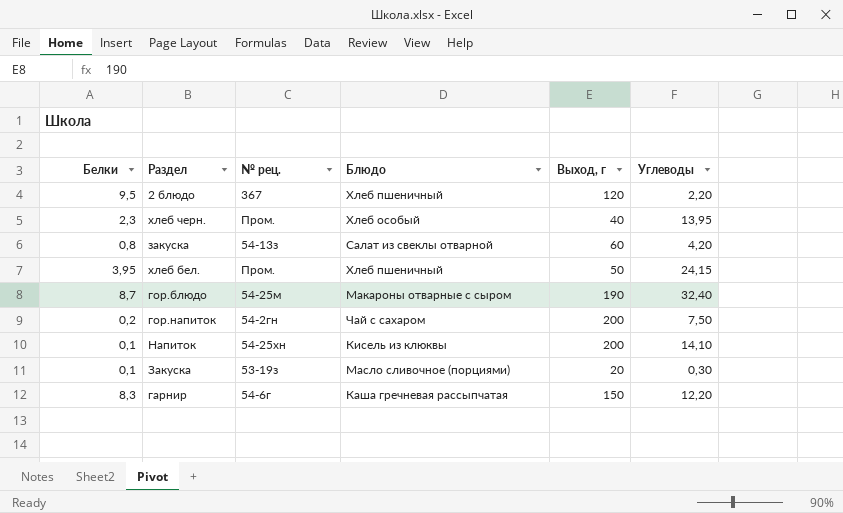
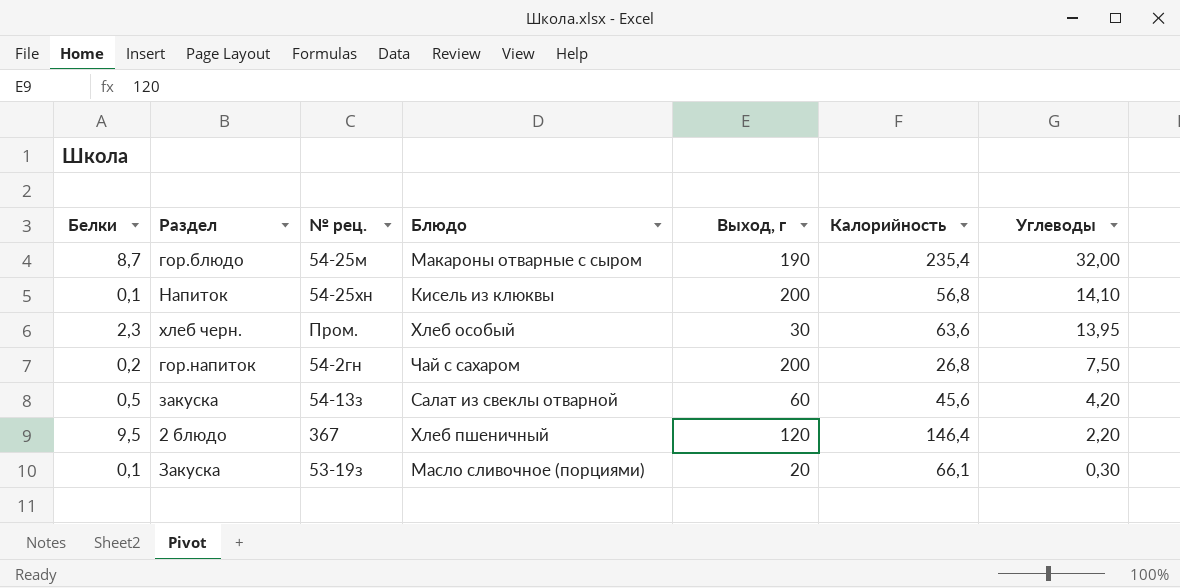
row order: none -> Углеводы descending
column Калорийность | position: none -> 6
row хлеб бел.: 3,95 | Пром. | Хлеб пшеничный | 50 | 24,15 -> none
row гарнир: 8,3 | 54-6г | Каша гречневая рассыпчатая | 150 | 12,20 -> none
гор.блюдо | Углеводы: 32,40 -> 32,00
хлеб черн. | Выход, г: 40 -> 30
закуска | Белки: 0,8 -> 0,5

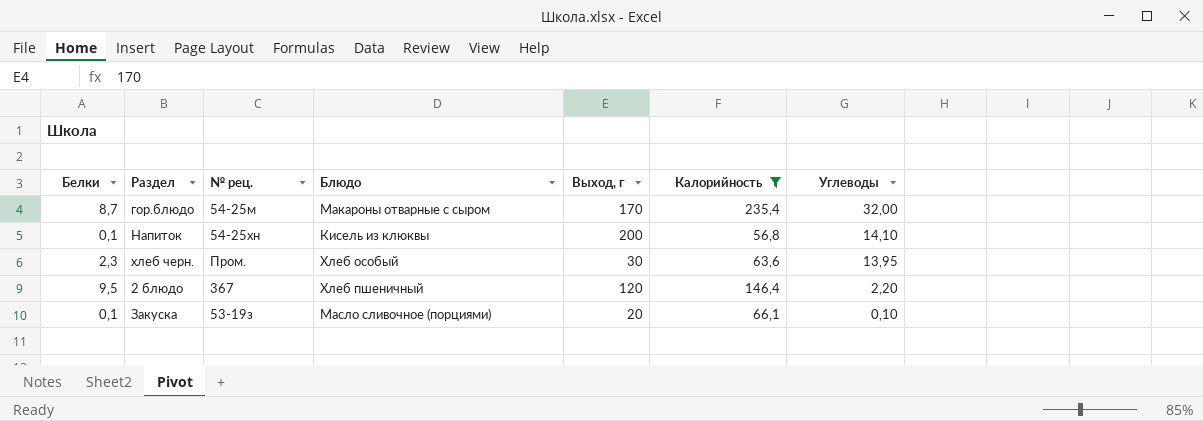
filter: none -> Калорийность >= 56,8
гор.блюдо | Выход, г: 190 -> 170
Закуска | Углеводы: 0,30 -> 0,10

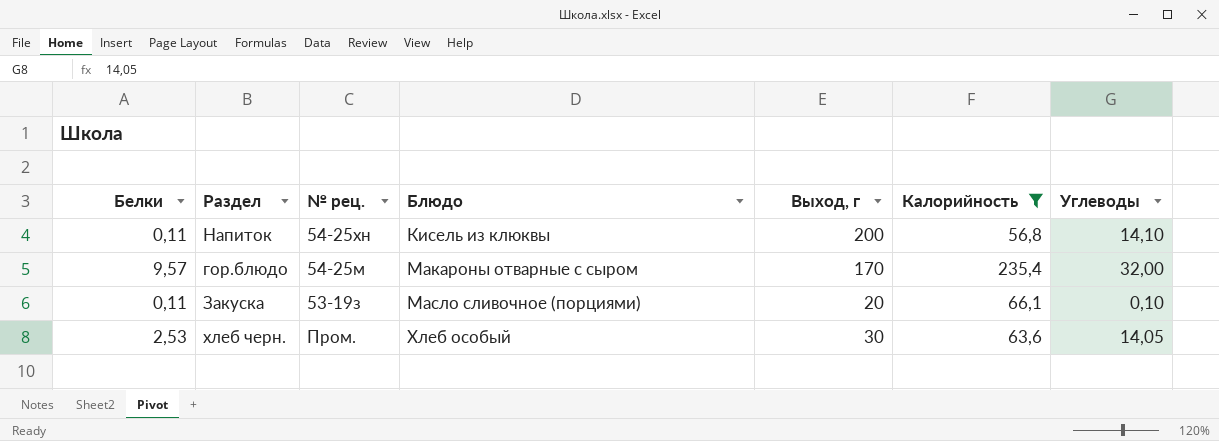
row order: Углеводы descending -> Блюдо ascending
row 2 блюдо: 9,5 | 367 | Хлеб пшеничный | 120 | 146,4 | 2,20 -> none
Напиток | Белки: 0,1 -> 0,11
гор.блюдо | Белки: 8,7 -> 9,57
Закуска | Белки: 0,1 -> 0,11
хлеб черн. | Белки: 2,3 -> 2,53
хлеб черн. | Углеводы: 13,95 -> 14,05

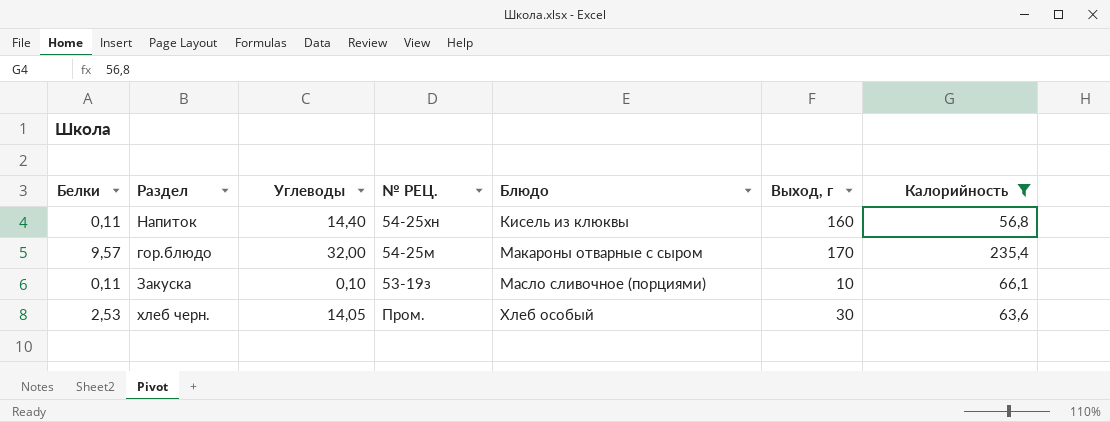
column Углеводы | position: 7 -> 3
column name: № рец. -> № РЕЦ.
Напиток | Углеводы: 14,10 -> 14,40
Напиток | Выход, г: 200 -> 160
Закуска | Выход, г: 20 -> 10

